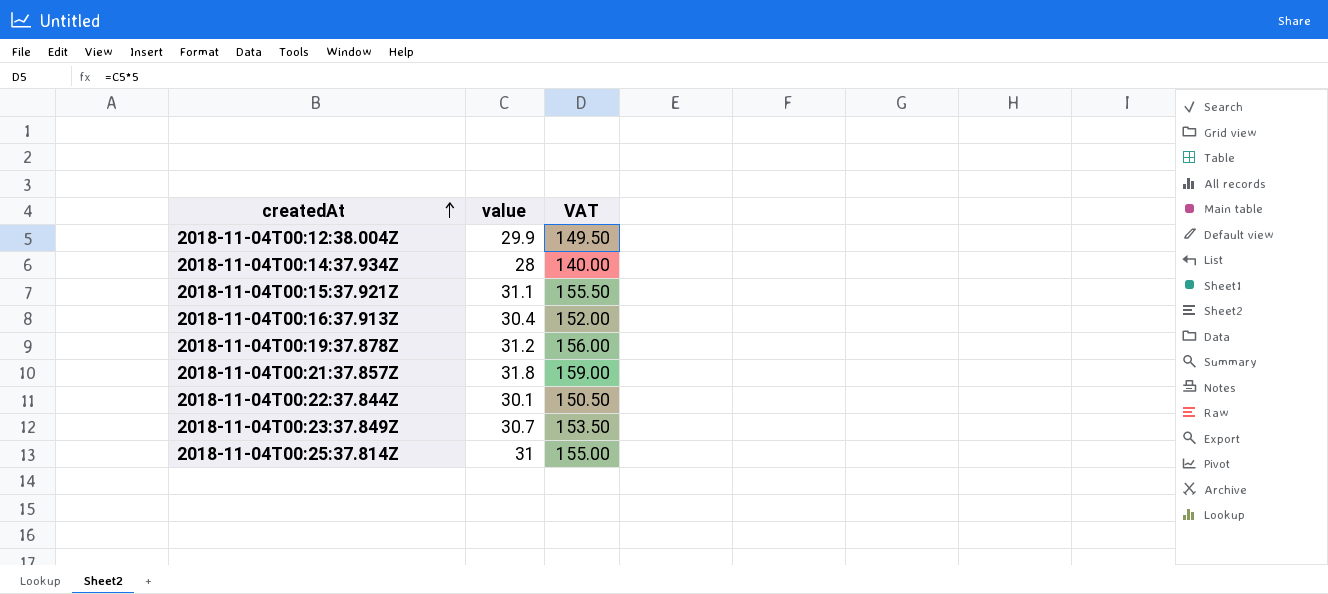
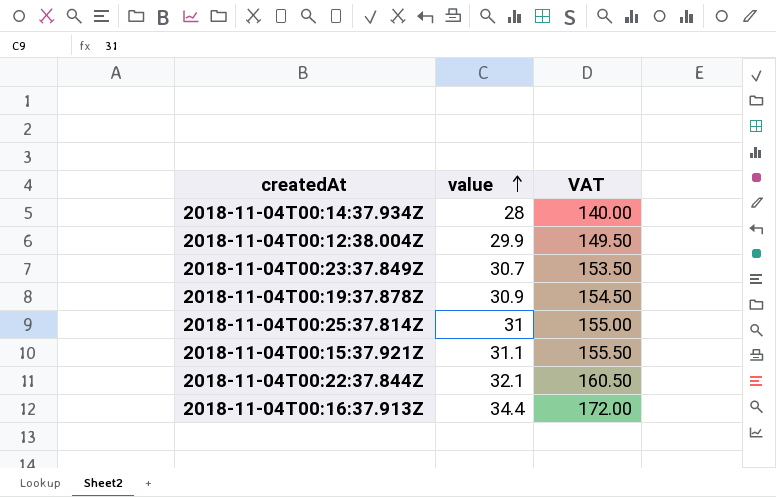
row order: createdAt ascending -> value ascending
row 2018-11-04T00:21:37.857Z: 31.8 | 159.00 -> none
2018-11-04T00:19:37.878Z | value: 31.2 -> 30.9
2018-11-04T00:19:37.878Z | VAT: 156.00 -> 154.50
2018-11-04T00:22:37.844Z | value: 30.1 -> 32.1
2018-11-04T00:22:37.844Z | VAT: 150.50 -> 160.50
2018-11-04T00:16:37.913Z | value: 30.4 -> 34.4
2018-11-04T00:16:37.913Z | VAT: 152.00 -> 172.00

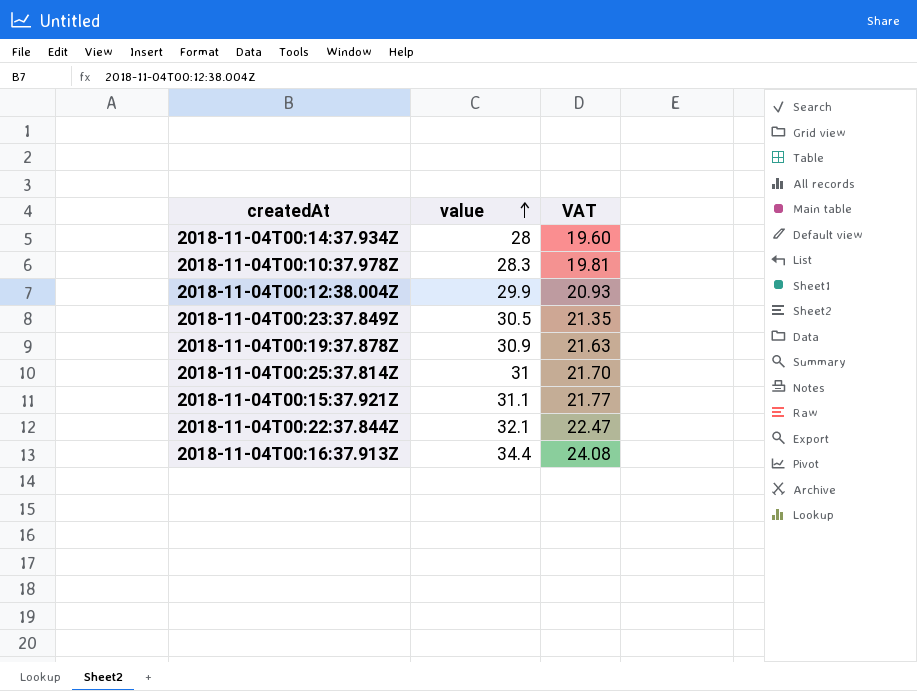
column VAT | formula: [value] * 5 -> [value] * 0.7
row 2018-11-04T00:10:37.978Z: none -> 28.3 | 19.81
2018-11-04T00:23:37.849Z | value: 30.7 -> 30.5

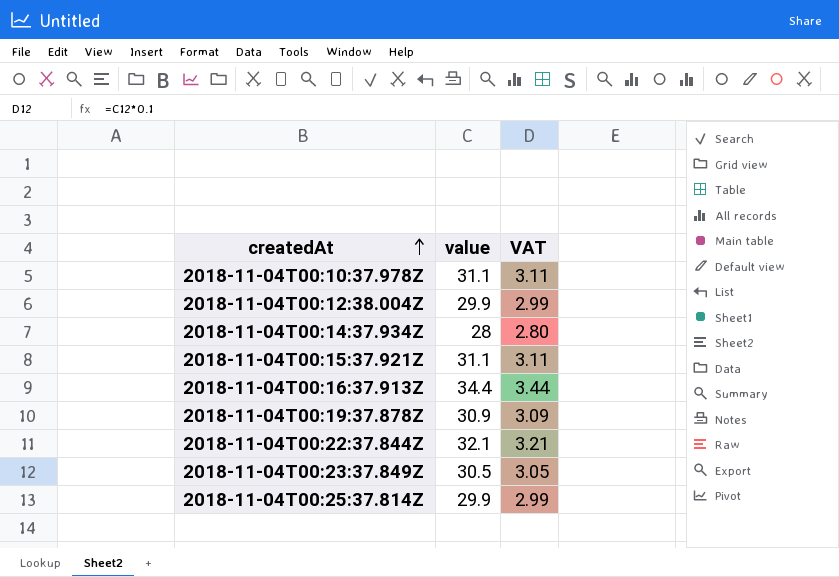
row order: value ascending -> createdAt ascending
column VAT | formula: [value] * 0.7 -> [value] * 0.1
2018-11-04T00:10:37.978Z | value: 28.3 -> 31.1
2018-11-04T00:25:37.814Z | value: 31 -> 29.9

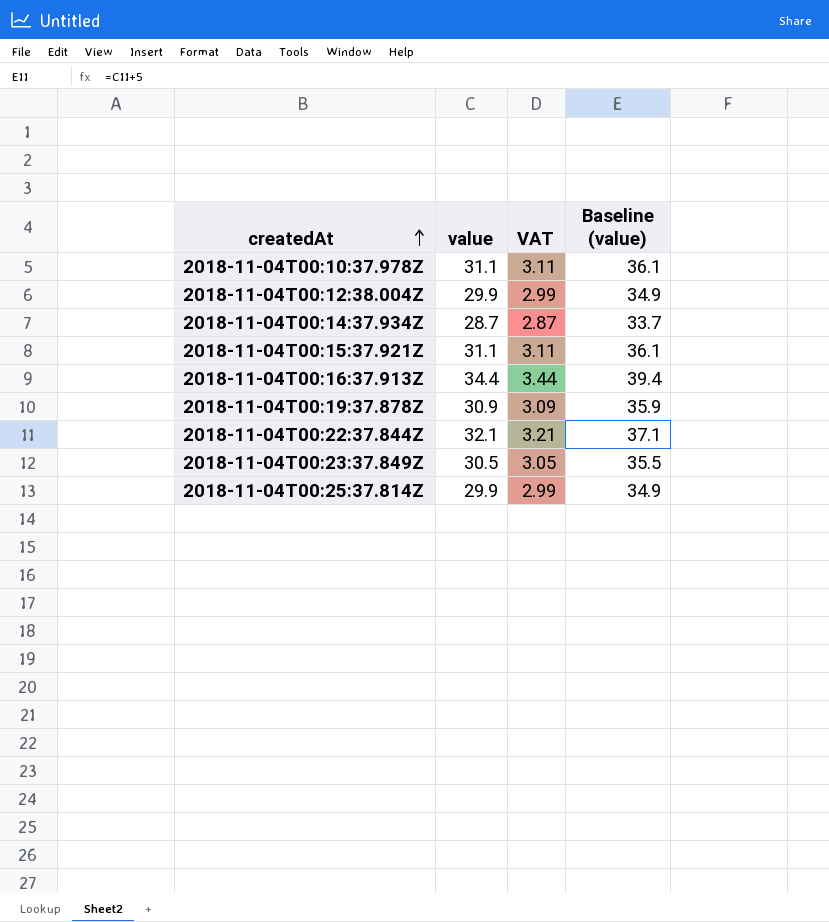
column Baseline (value) | formula: none -> [value] + 5
2018-11-04T00:14:37.934Z | value: 28 -> 28.7
2018-11-04T00:14:37.934Z | VAT: 2.80 -> 2.87

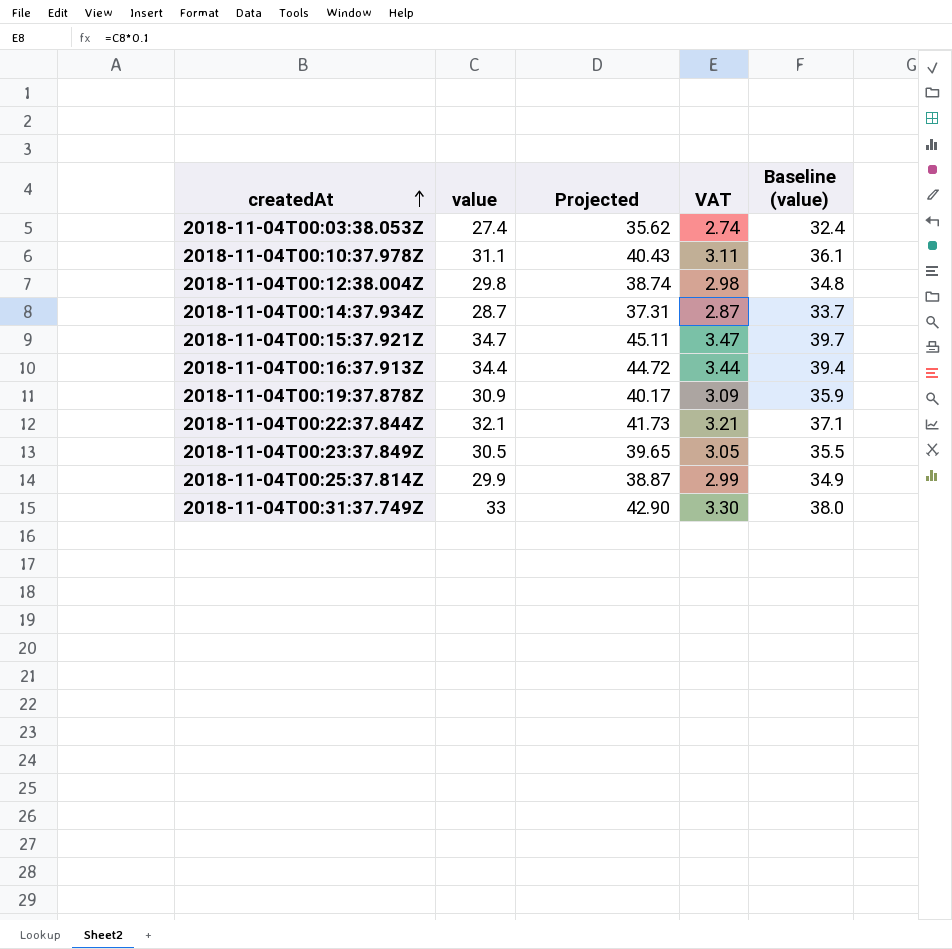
column Projected | formula: none -> [value] * 1.3
row 2018-11-04T00:03:38.053Z: none -> 27.4 | 35.62 | 2.74 | 32.4
2018-11-04T00:12:38.004Z | value: 29.9 -> 29.8
2018-11-04T00:12:38.004Z | VAT: 2.99 -> 2.98
2018-11-04T00:12:38.004Z | Baseline (value): 34.9 -> 34.8
2018-11-04T00:15:37.921Z | value: 31.1 -> 34.7
2018-11-04T00:15:37.921Z | VAT: 3.11 -> 3.47
2018-11-04T00:15:37.921Z | Baseline (value): 36.1 -> 39.7
row 2018-11-04T00:31:37.749Z: none -> 33 | 42.90 | 3.30 | 38.0

